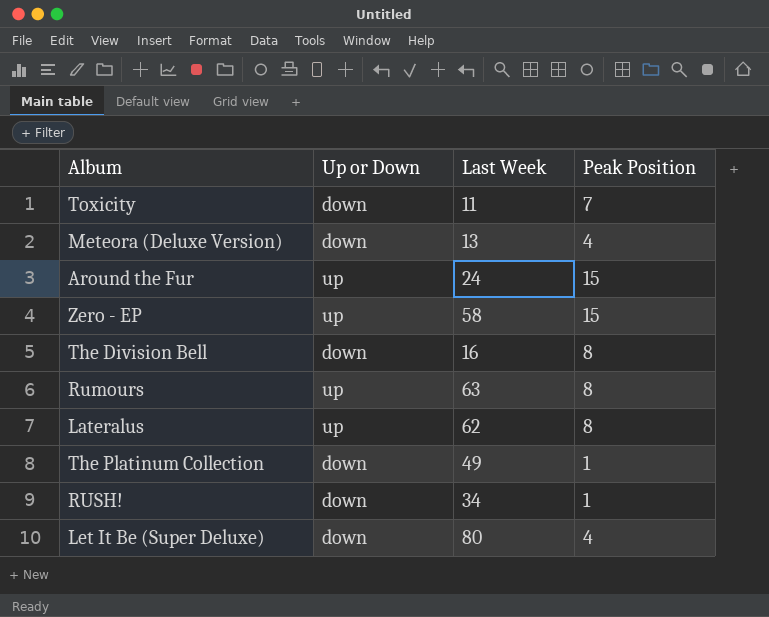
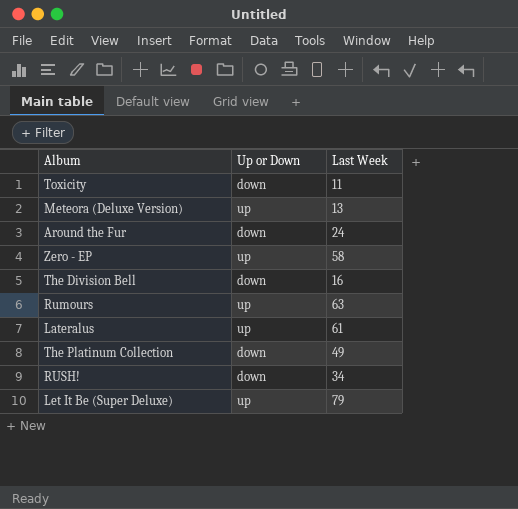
column Peak Position | position: 4 -> none
Meteora (Deluxe Version) | Up or Down: down -> up
Around the Fur | Up or Down: up -> down
Lateralus | Last Week: 62 -> 61
Let It Be (Super Deluxe) | Up or Down: down -> up
Let It Be (Super Deluxe) | Last Week: 80 -> 79

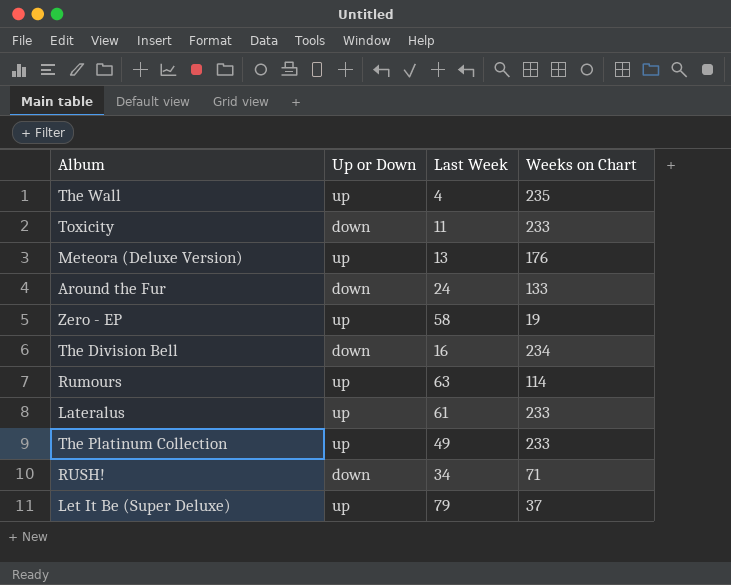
column Weeks on Chart | position: none -> 4
row The Wall: none -> up | 4 | 235
The Platinum Collection | Up or Down: down -> up

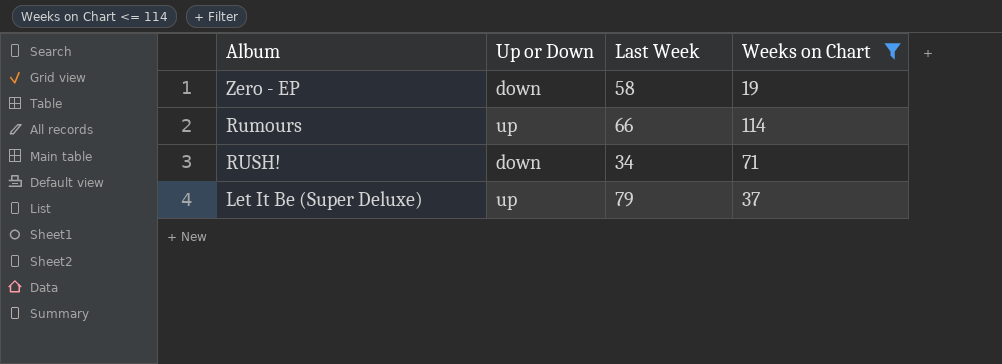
filter: none -> Weeks on Chart <= 114
Zero - EP | Up or Down: up -> down
Rumours | Last Week: 63 -> 66

